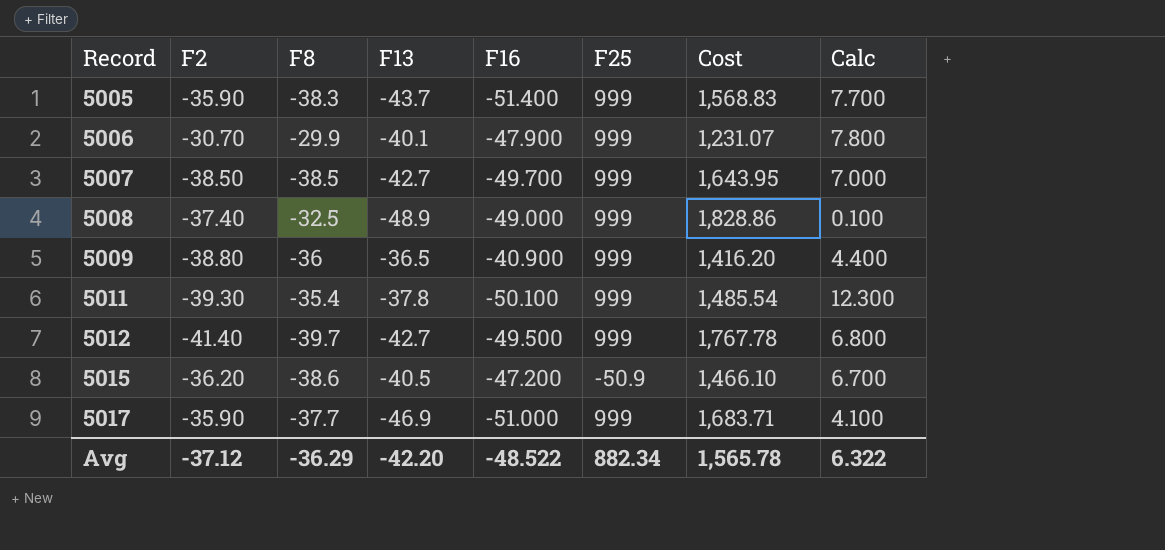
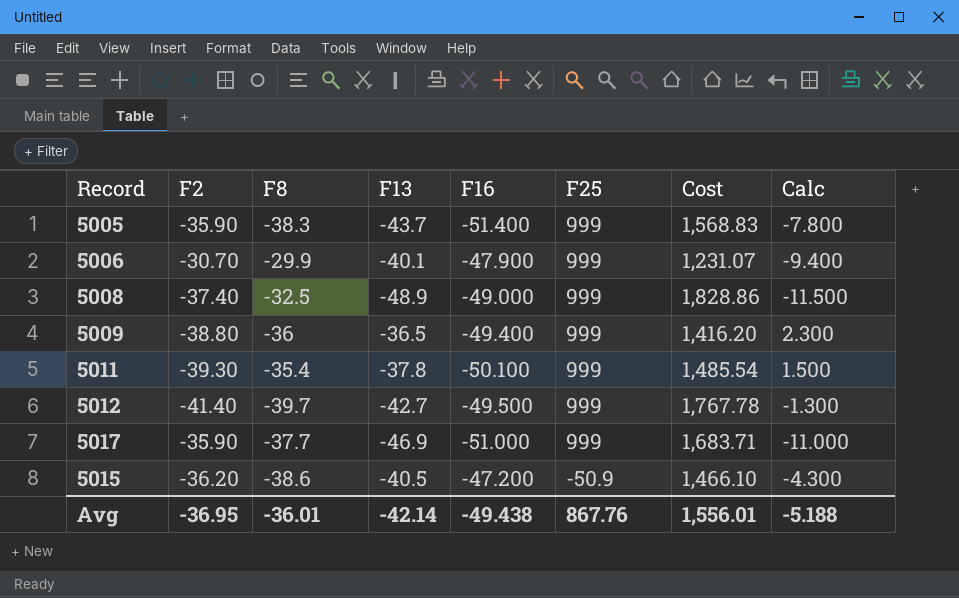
row order: Record ascending -> F25 descending
column Calc | formula: [F13] - [F16] -> [F13] - [F2]
row 5007: -38.50 | -38.5 | -42.7 | -49.700 | 999 | 1,643.95 | 7.000 -> none
5009 | F16: -40.900 -> -49.400
Avg | F2: -37.12 -> -36.95
Avg | F8: -36.29 -> -36.01
Avg | F13: -42.20 -> -42.14
Avg | F16: -48.522 -> -49.438
Avg | F25: 882.34 -> 867.76
Avg | Cost: 1,565.78 -> 1,556.01
Avg | Calc: 6.322 -> -5.188

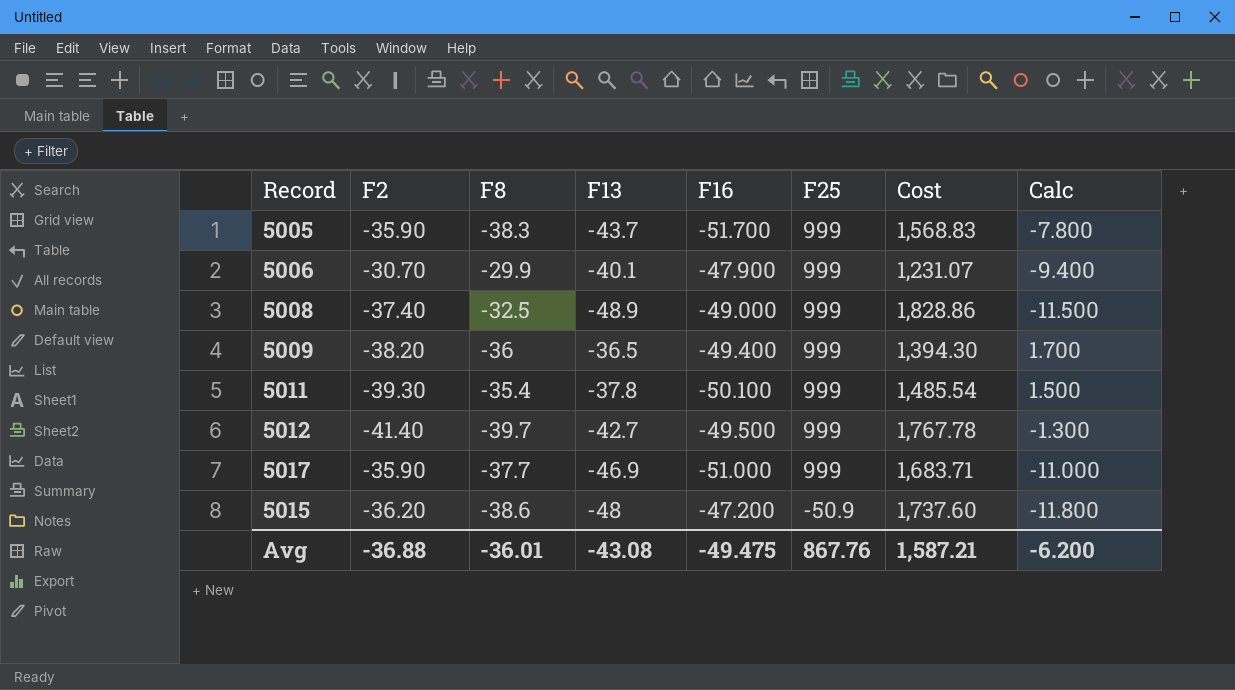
5005 | F16: -51.400 -> -51.700
5009 | F2: -38.80 -> -38.20
5009 | Cost: 1,416.20 -> 1,394.30
5009 | Calc: 2.300 -> 1.700
5015 | F13: -40.5 -> -48
5015 | Cost: 1,466.10 -> 1,737.60
5015 | Calc: -4.300 -> -11.800
Avg | F2: -36.95 -> -36.88
Avg | F13: -42.14 -> -43.08
Avg | F16: -49.438 -> -49.475
Avg | Cost: 1,556.01 -> 1,587.21
Avg | Calc: -5.188 -> -6.200

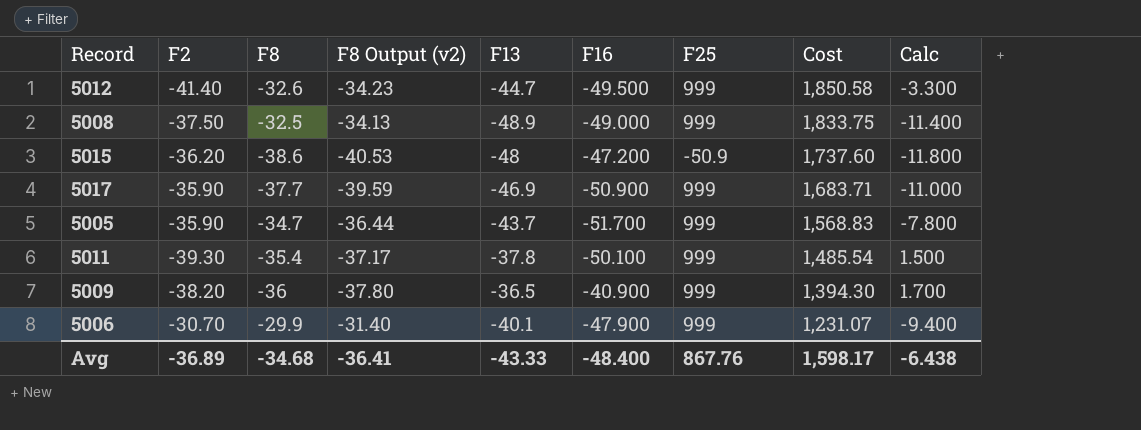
row order: F25 descending -> Cost descending
column F8 Output (v2) | formula: none -> [F8] * 1.05
5012 | F8: -39.7 -> -32.6
5012 | F13: -42.7 -> -44.7
5012 | Cost: 1,767.78 -> 1,850.58
5012 | Calc: -1.300 -> -3.300
5008 | F2: -37.40 -> -37.50
5008 | Cost: 1,828.86 -> 1,833.75
5008 | Calc: -11.500 -> -11.400
5017 | F16: -51.000 -> -50.900
5005 | F8: -38.3 -> -34.7
5009 | F16: -49.400 -> -40.900
Avg | F2: -36.88 -> -36.89
Avg | F8: -36.01 -> -34.68
Avg | F13: -43.08 -> -43.33
Avg | F16: -49.475 -> -48.400
Avg | Cost: 1,587.21 -> 1,598.17
Avg | Calc: -6.200 -> -6.438

